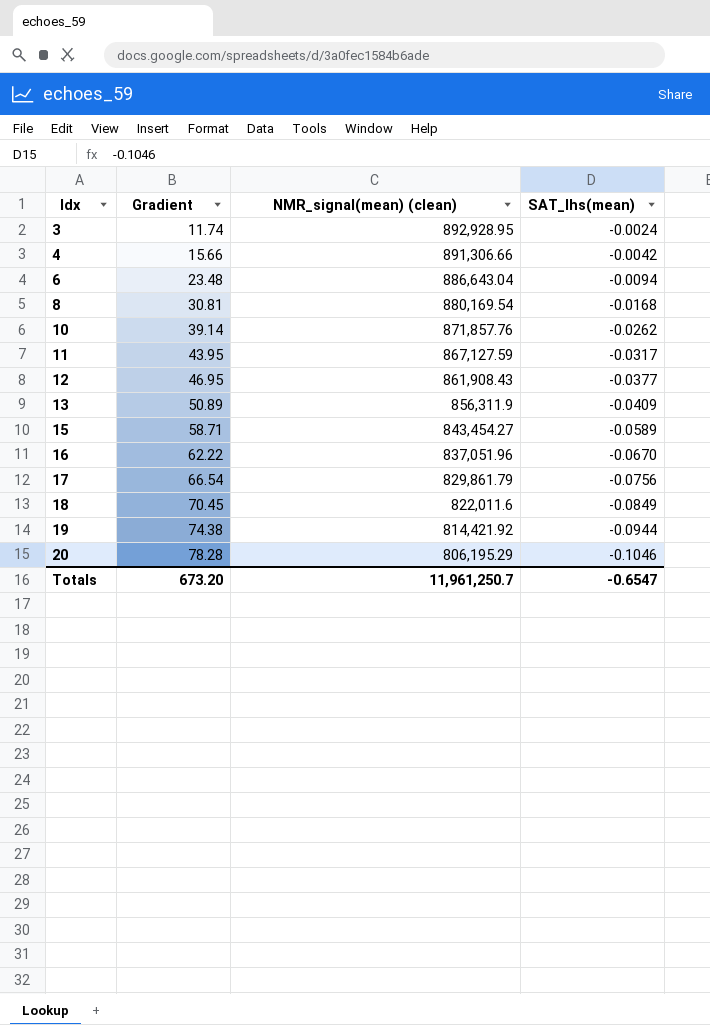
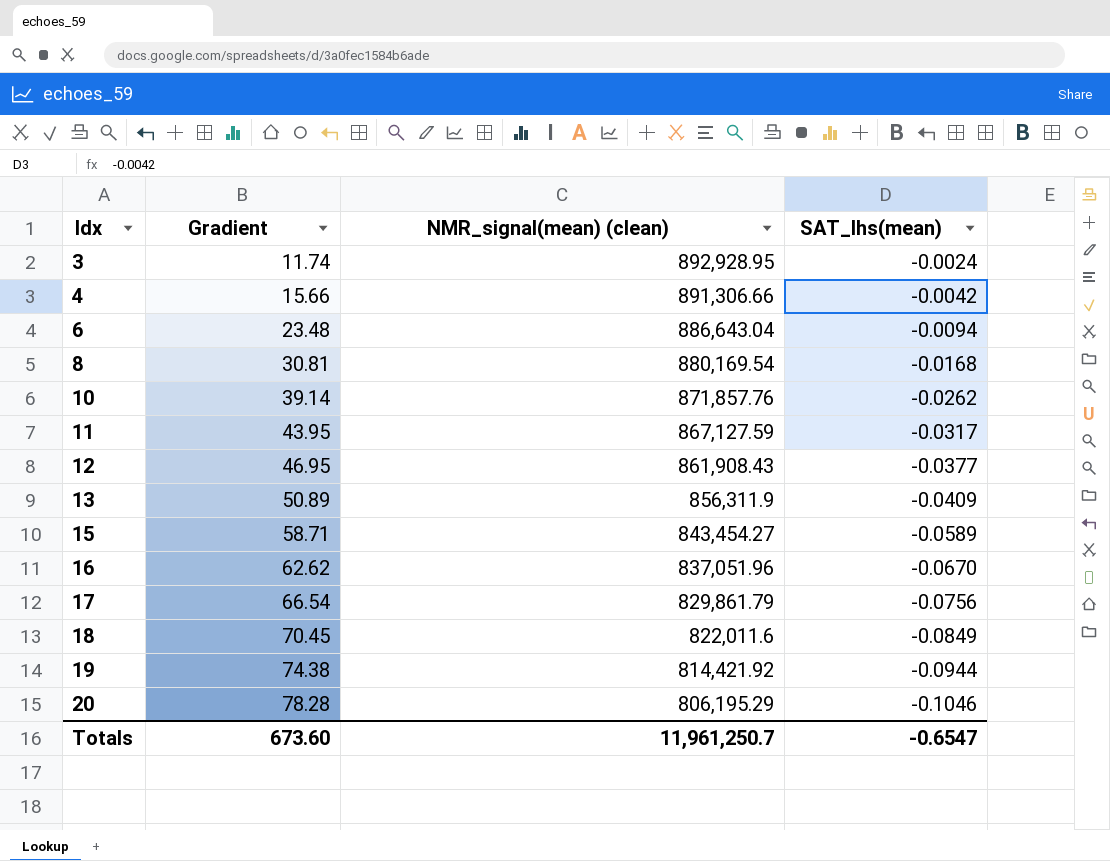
16 | Gradient: 62.22 -> 62.62
Totals | Gradient: 673.20 -> 673.60

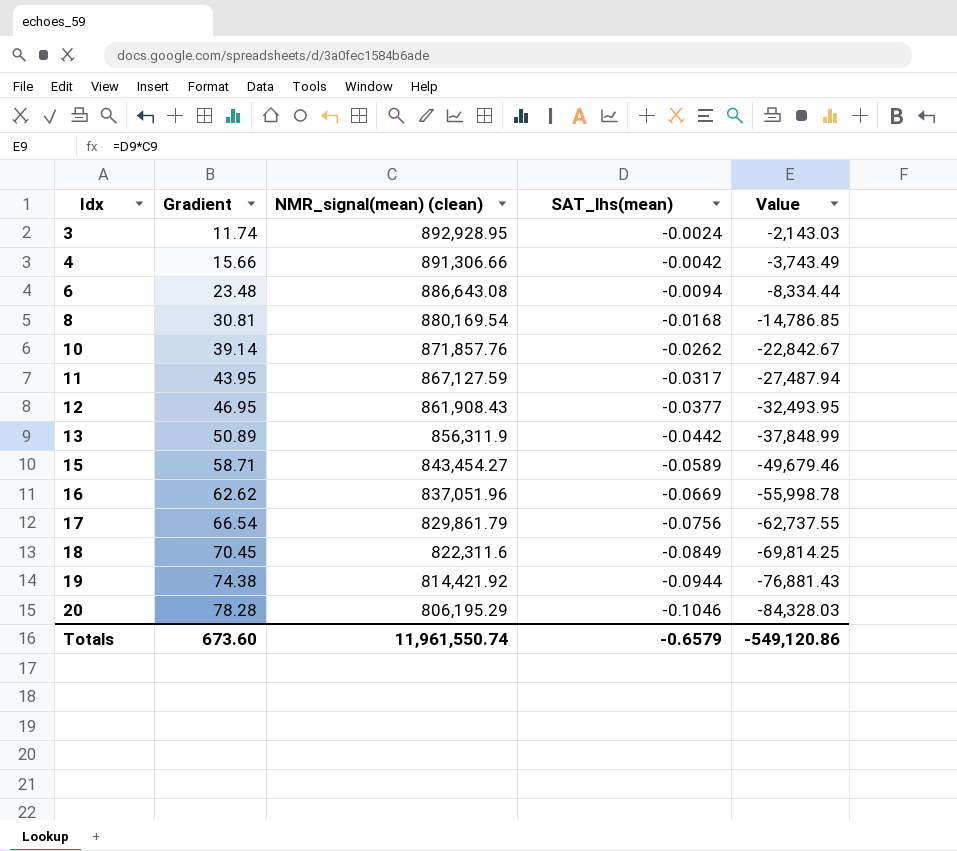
column Value | formula: none -> [NMR_signal(mean) (clean)] * [SAT_lhs(mean)]
6 | NMR_signal(mean) (clean): 886,643.04 -> 886,643.08
13 | SAT_lhs(mean): -0.0409 -> -0.0442
16 | SAT_lhs(mean): -0.0670 -> -0.0669
18 | NMR_signal(mean) (clean): 822,011.6 -> 822,311.6
Totals | NMR_signal(mean) (clean): 11,961,250.7 -> 11,961,550.74
Totals | SAT_lhs(mean): -0.6547 -> -0.6579

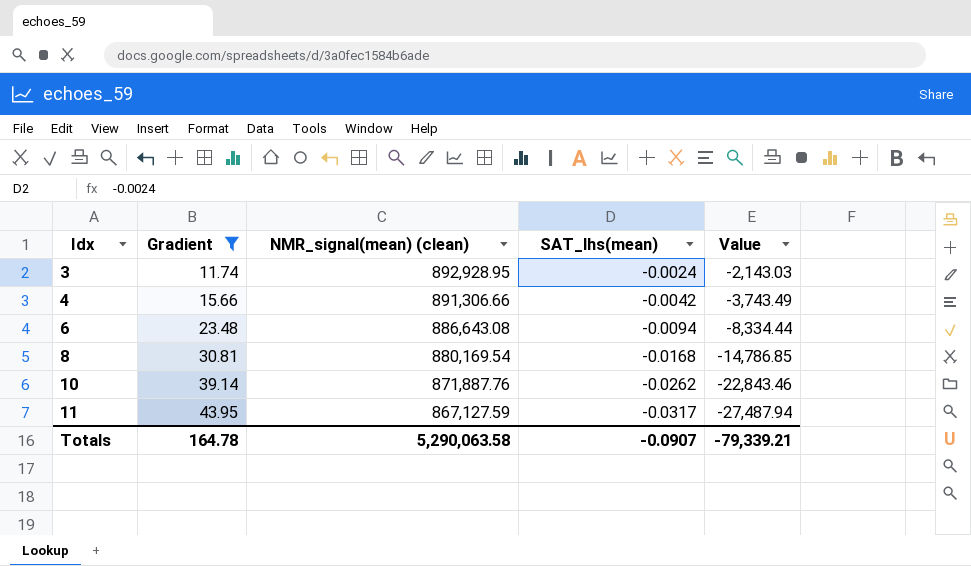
filter: none -> Gradient <= 43.95
10 | NMR_signal(mean) (clean): 871,857.76 -> 871,887.76
10 | Value: -22,842.67 -> -22,843.46
Totals | Gradient: 673.60 -> 164.78
Totals | NMR_signal(mean) (clean): 11,961,550.74 -> 5,290,063.58
Totals | SAT_lhs(mean): -0.6579 -> -0.0907
Totals | Value: -549,120.86 -> -79,339.21

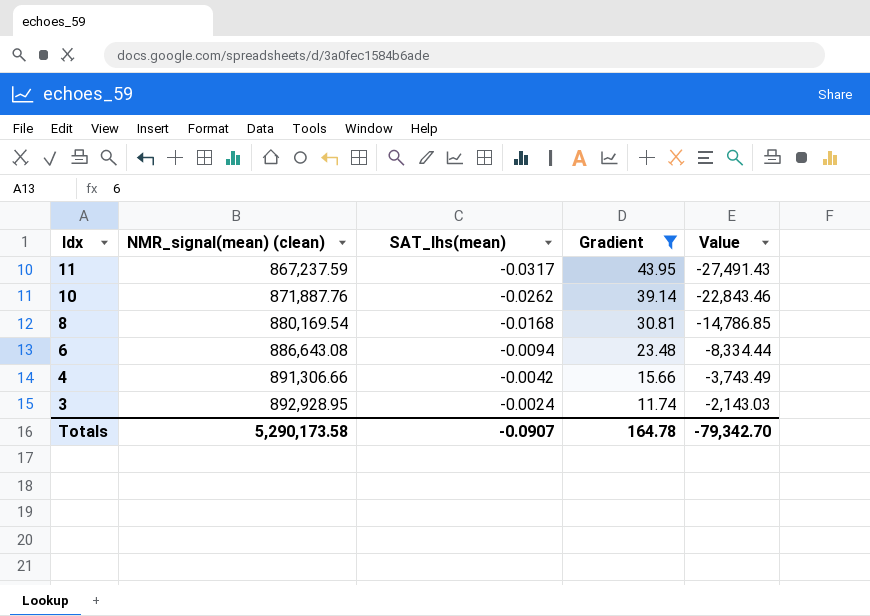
row order: Idx ascending -> Idx descending
column Gradient | position: 2 -> 4
11 | NMR_signal(mean) (clean): 867,127.59 -> 867,237.59
11 | Value: -27,487.94 -> -27,491.43
Totals | NMR_signal(mean) (clean): 5,290,063.58 -> 5,290,173.58
Totals | Value: -79,339.21 -> -79,342.70

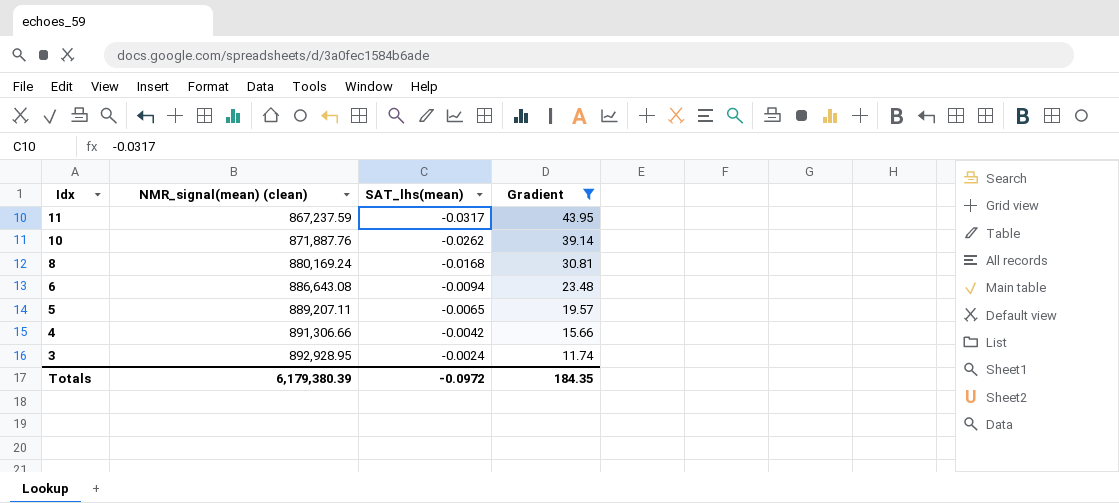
column Value | formula: [NMR_signal(mean) (clean)] * [SAT_lhs(mean)] -> none
8 | NMR_signal(mean) (clean): 880,169.54 -> 880,169.24
row 5: none -> 889,207.11 | -0.0065 | 19.57
Totals | NMR_signal(mean) (clean): 5,290,173.58 -> 6,179,380.39
Totals | SAT_lhs(mean): -0.0907 -> -0.0972
Totals | Gradient: 164.78 -> 184.35

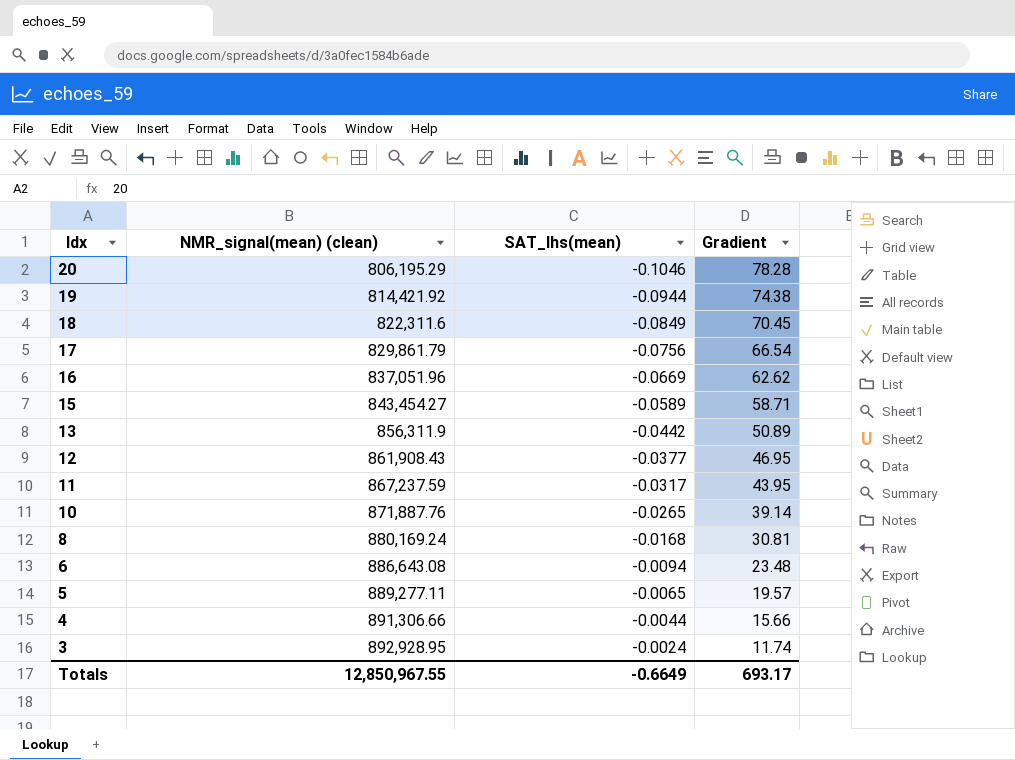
filter: Gradient <= 43.95 -> none
10 | SAT_lhs(mean): -0.0262 -> -0.0265
5 | NMR_signal(mean) (clean): 889,207.11 -> 889,277.11
4 | SAT_lhs(mean): -0.0042 -> -0.0044
Totals | NMR_signal(mean) (clean): 6,179,380.39 -> 12,850,967.55
Totals | SAT_lhs(mean): -0.0972 -> -0.6649
Totals | Gradient: 184.35 -> 693.17

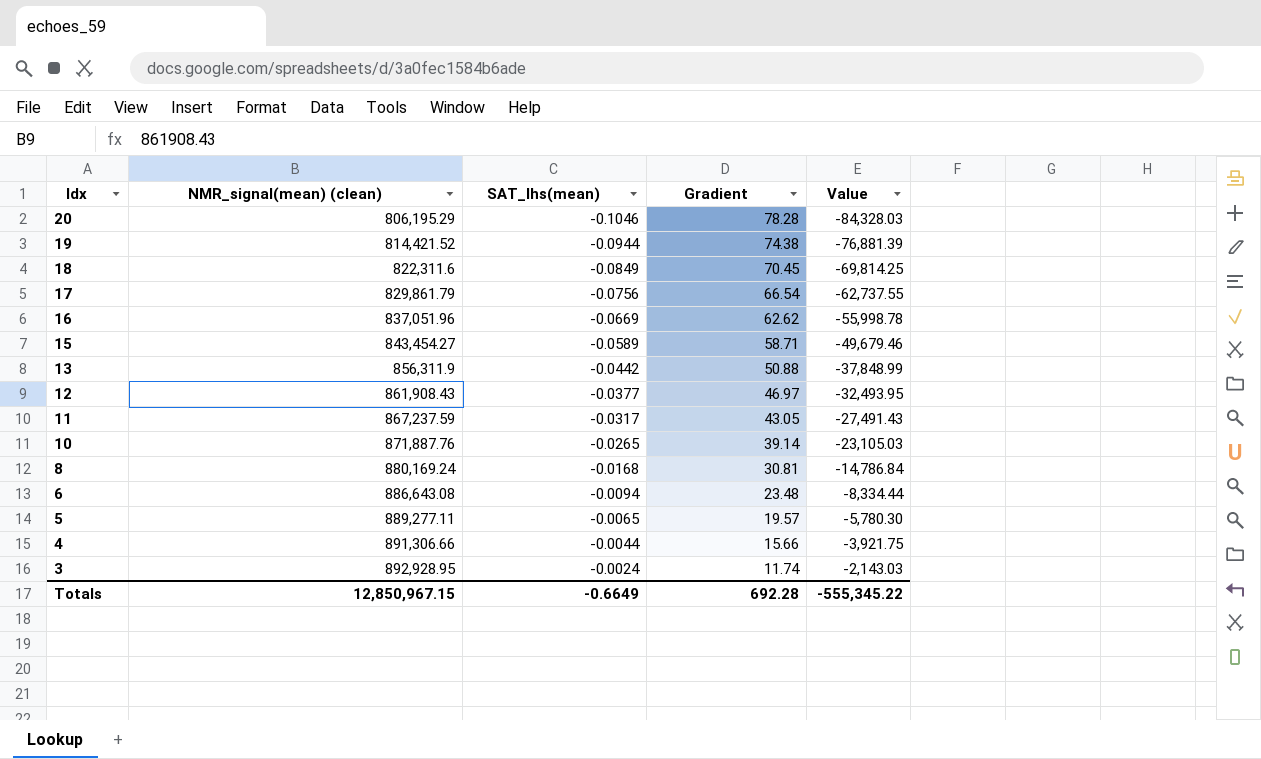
column Value | formula: none -> [NMR_signal(mean) (clean)] * [SAT_lhs(mean)]
19 | NMR_signal(mean) (clean): 814,421.92 -> 814,421.52
13 | Gradient: 50.89 -> 50.88
12 | Gradient: 46.95 -> 46.97
11 | Gradient: 43.95 -> 43.05
Totals | NMR_signal(mean) (clean): 12,850,967.55 -> 12,850,967.15
Totals | Gradient: 693.17 -> 692.28

